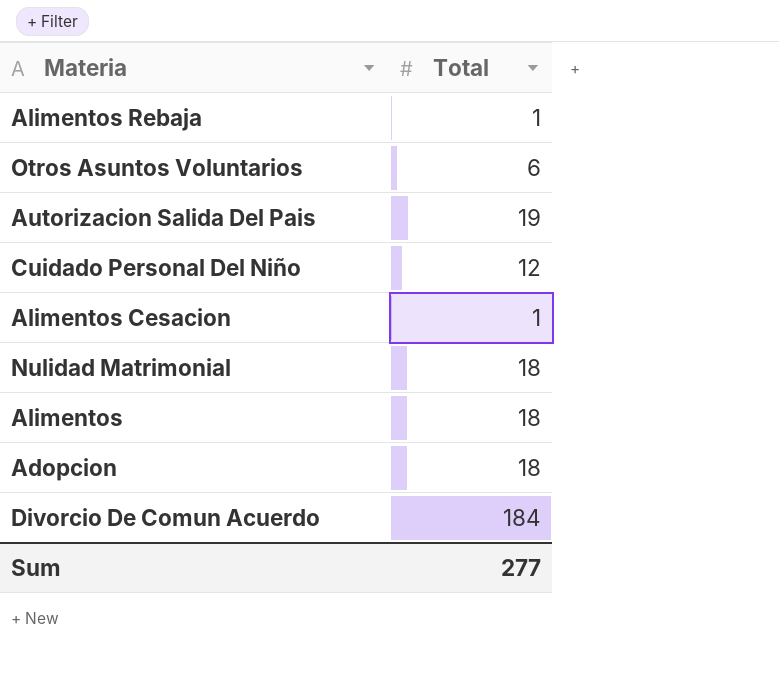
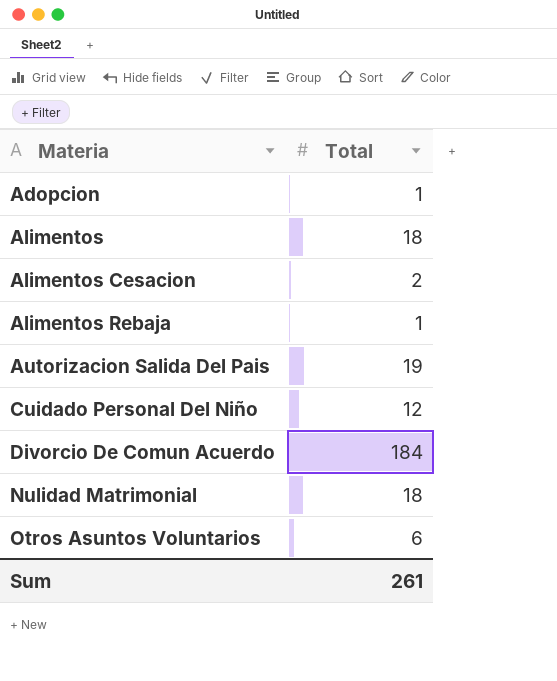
row order: none -> Materia ascending
Adopcion | Total: 18 -> 1
Alimentos Cesacion | Total: 1 -> 2
Sum | Total: 277 -> 261

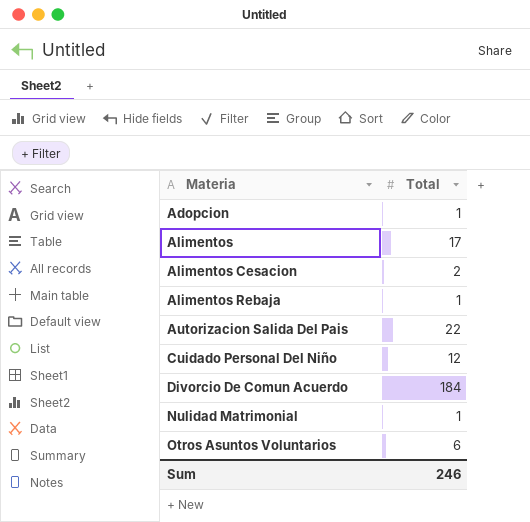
Alimentos | Total: 18 -> 17
Autorizacion Salida Del Pais | Total: 19 -> 22
Nulidad Matrimonial | Total: 18 -> 1
Sum | Total: 261 -> 246

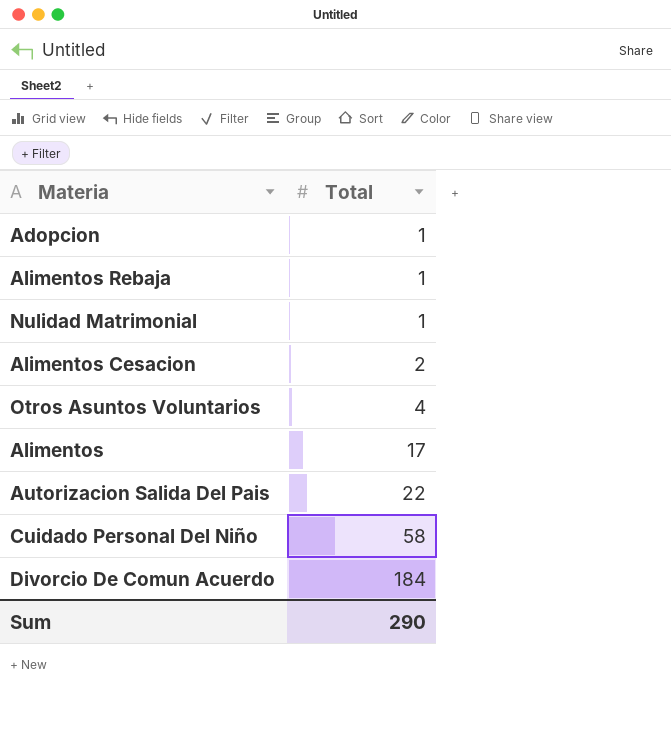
row order: Materia ascending -> Total ascending
Otros Asuntos Voluntarios | Total: 6 -> 4
Cuidado Personal Del Niño | Total: 12 -> 58
Sum | Total: 246 -> 290

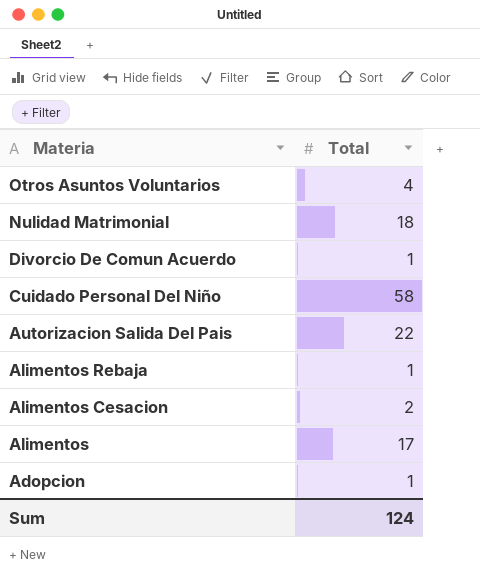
row order: Total ascending -> Materia descending
Nulidad Matrimonial | Total: 1 -> 18
Divorcio De Comun Acuerdo | Total: 184 -> 1
Sum | Total: 290 -> 124

